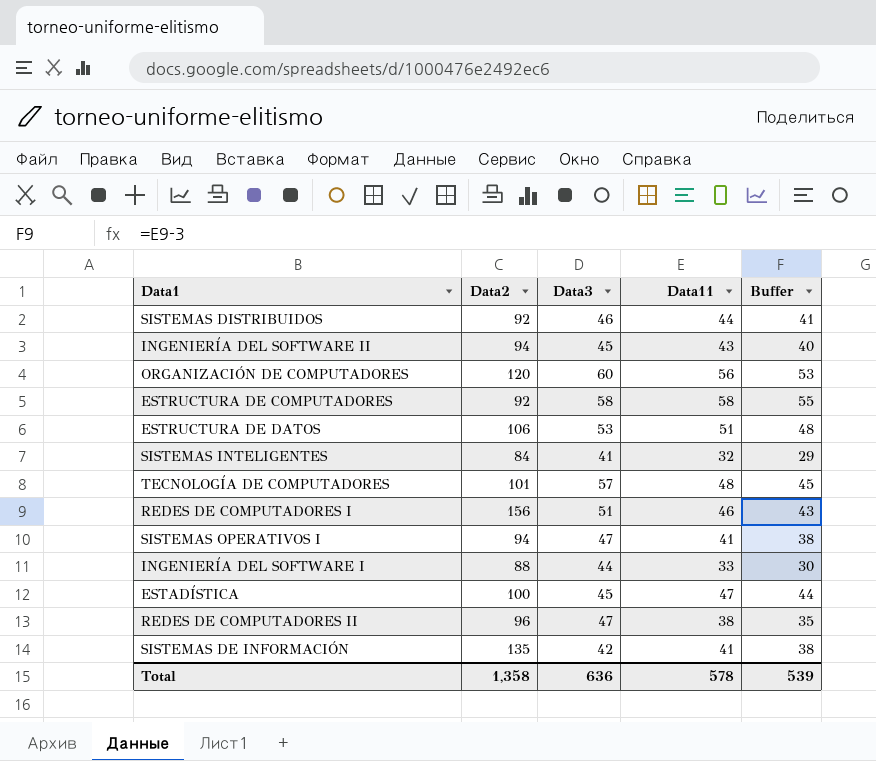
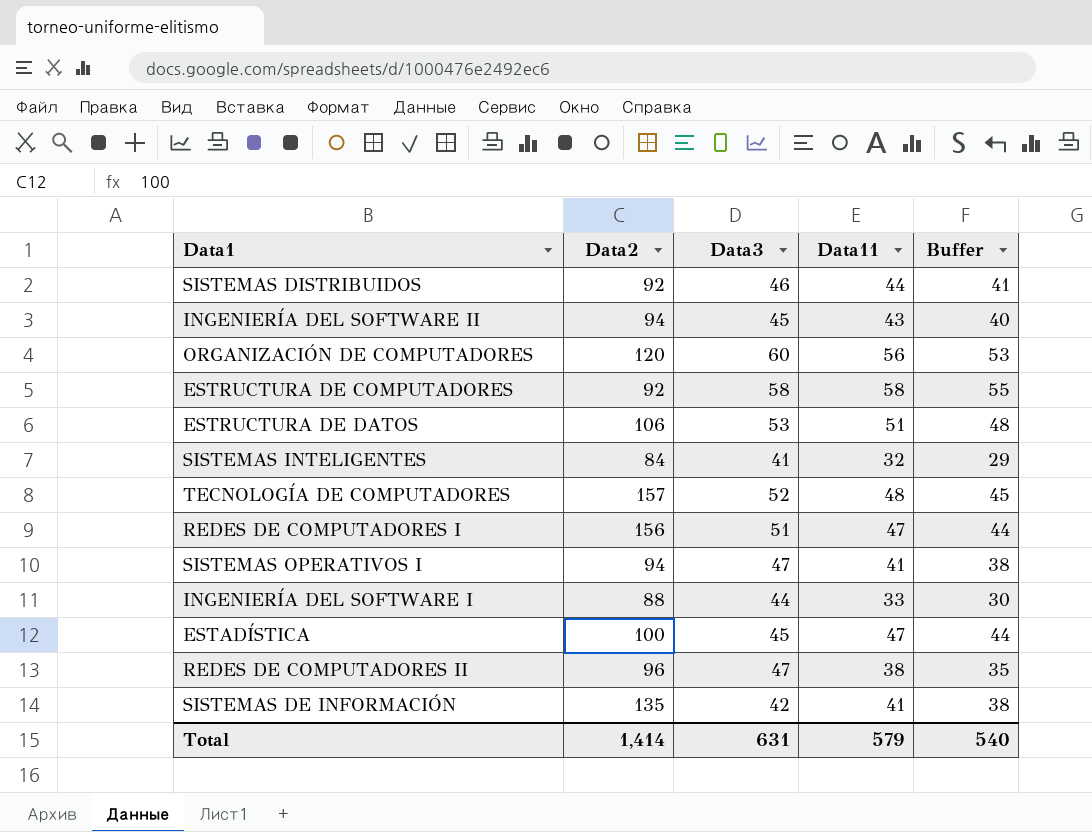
TECNOLOGÍA DE COMPUTADORES | Data2: 101 -> 157
TECNOLOGÍA DE COMPUTADORES | Data3: 57 -> 52
REDES DE COMPUTADORES I | Data11: 46 -> 47
REDES DE COMPUTADORES I | Buffer: 43 -> 44
Total | Data2: 1,358 -> 1,414
Total | Data3: 636 -> 631
Total | Data11: 578 -> 579
Total | Buffer: 539 -> 540

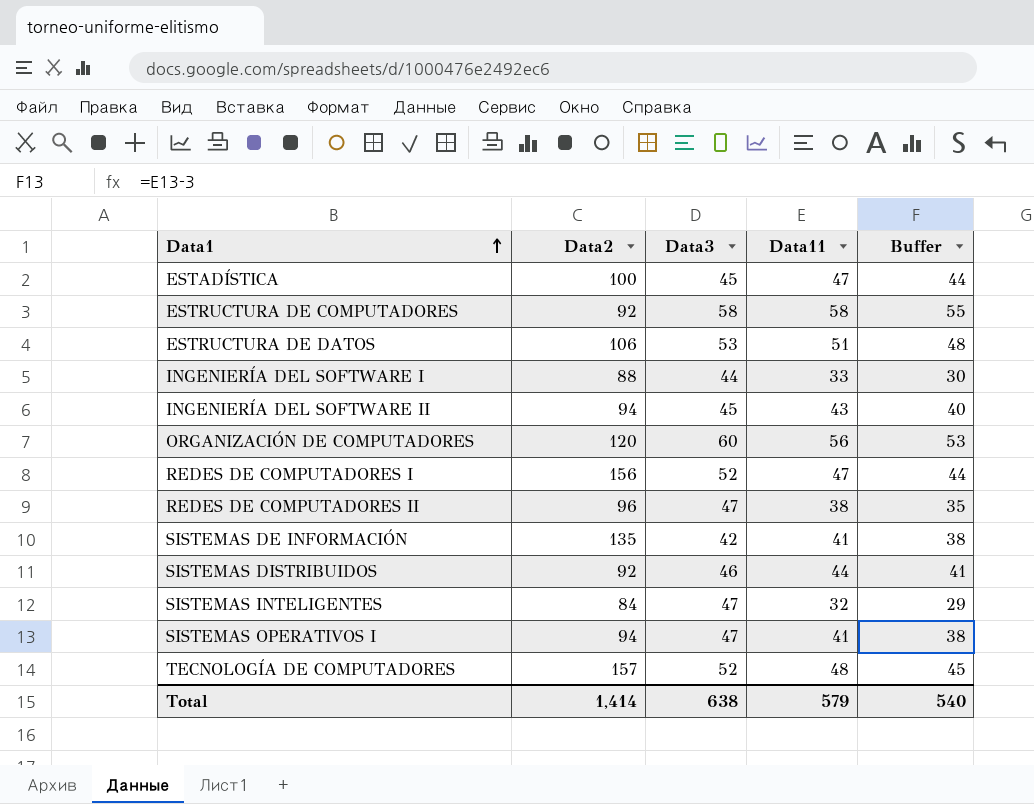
row order: none -> Data1 ascending
REDES DE COMPUTADORES I | Data3: 51 -> 52
SISTEMAS INTELIGENTES | Data3: 41 -> 47
Total | Data3: 631 -> 638

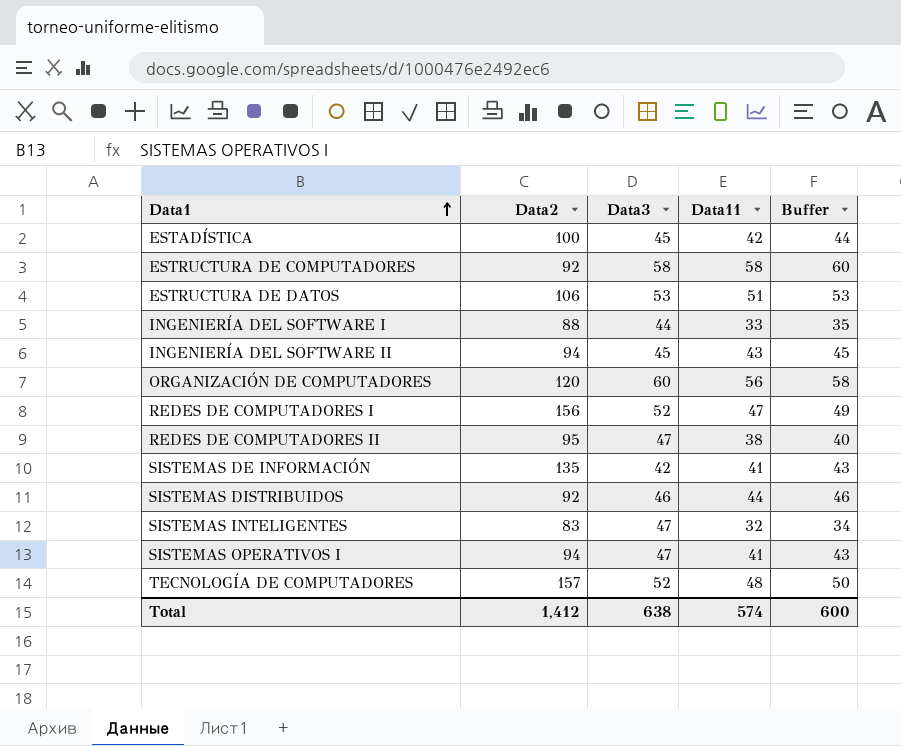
column Buffer | formula: [Data11] - 3 -> [Data11] + 2
ESTADÍSTICA | Data11: 47 -> 42
REDES DE COMPUTADORES II | Data2: 96 -> 95
SISTEMAS INTELIGENTES | Data2: 84 -> 83
Total | Data2: 1,414 -> 1,412
Total | Data11: 579 -> 574
Total | Buffer: 540 -> 600

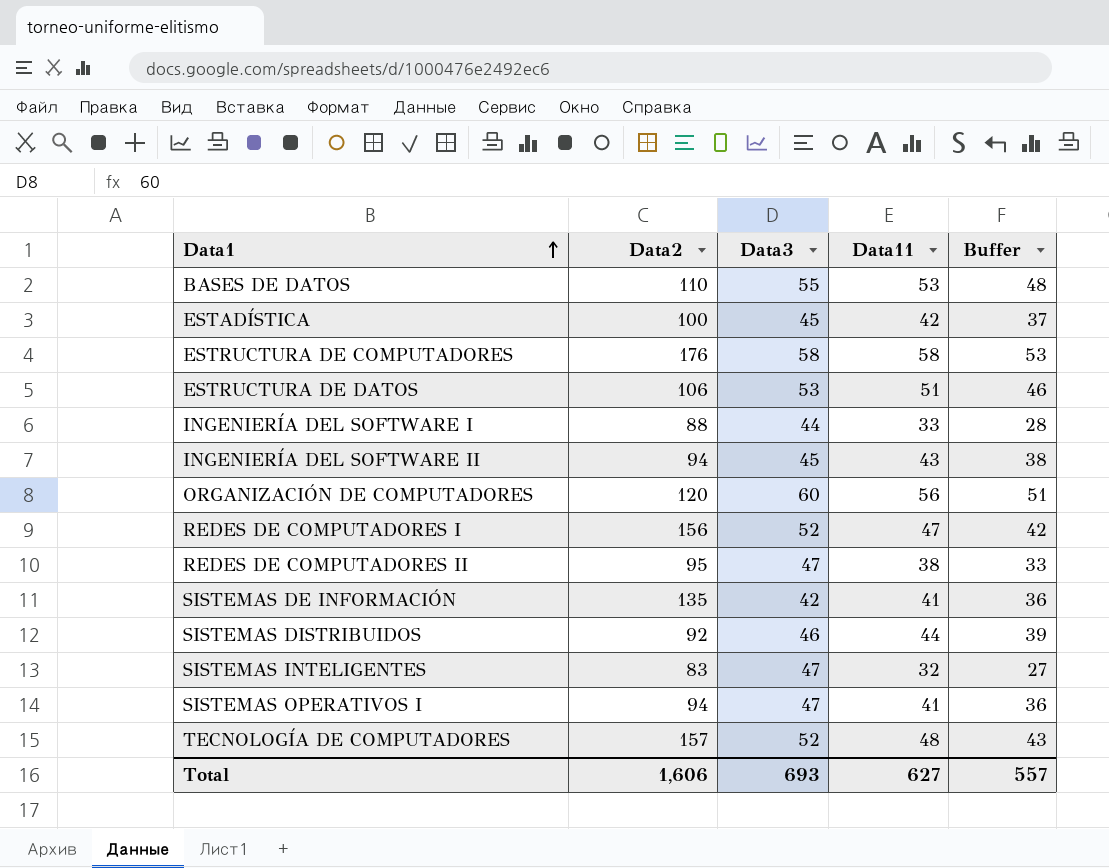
column Buffer | formula: [Data11] + 2 -> [Data11] - 5
row BASES DE DATOS: none -> 110 | 55 | 53 | 48
ESTRUCTURA DE COMPUTADORES | Data2: 92 -> 176
Total | Data2: 1,412 -> 1,606
Total | Data3: 638 -> 693
Total | Data11: 574 -> 627
Total | Buffer: 600 -> 557

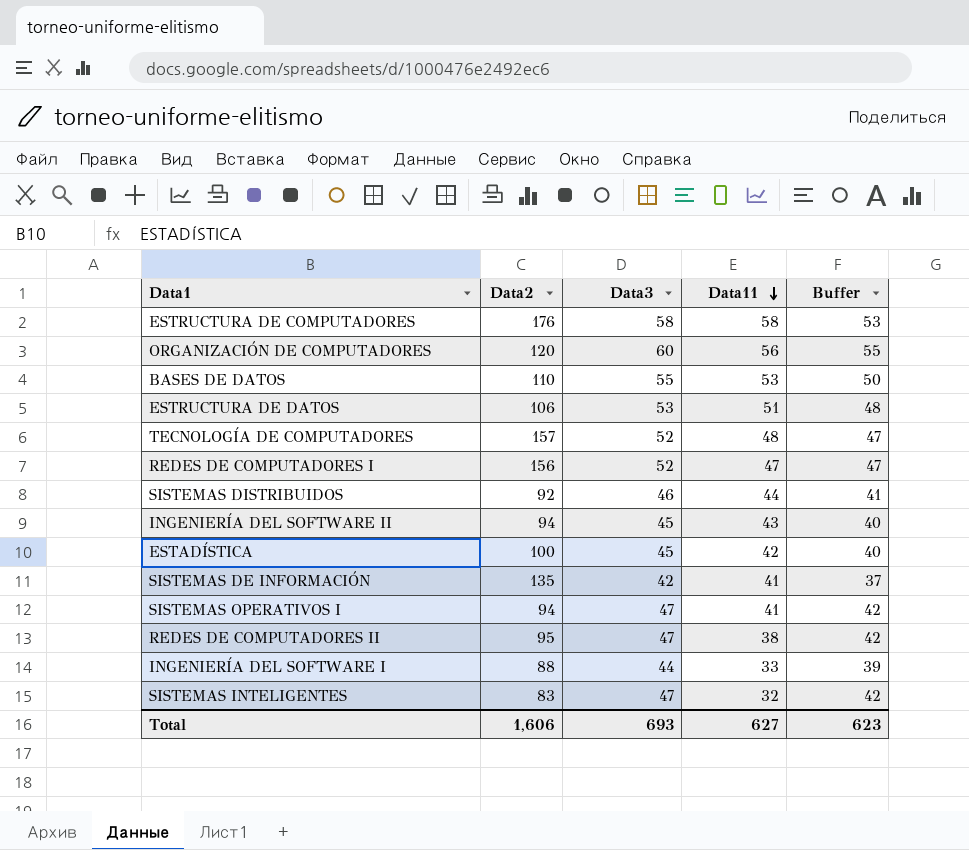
row order: Data1 ascending -> Data11 descending
column Buffer | formula: [Data11] - 5 -> [Data3] - 5
Total | Buffer: 557 -> 623

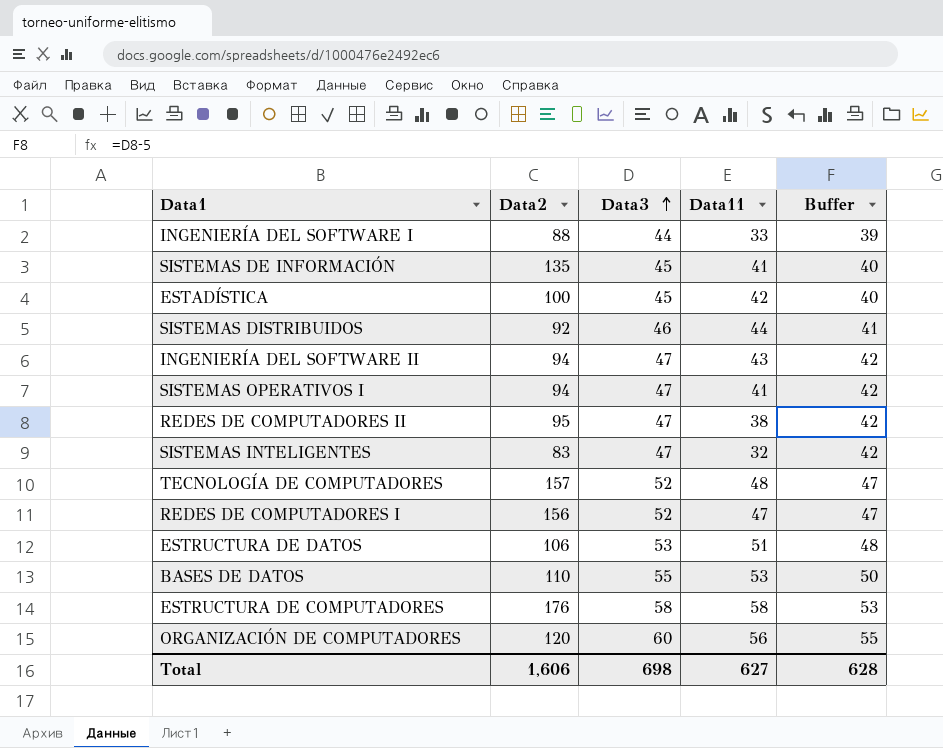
row order: Data11 descending -> Data3 ascending
SISTEMAS DE INFORMACIÓN | Data3: 42 -> 45
SISTEMAS DE INFORMACIÓN | Buffer: 37 -> 40
INGENIERÍA DEL SOFTWARE II | Data3: 45 -> 47
INGENIERÍA DEL SOFTWARE II | Buffer: 40 -> 42
Total | Data3: 693 -> 698
Total | Buffer: 623 -> 628

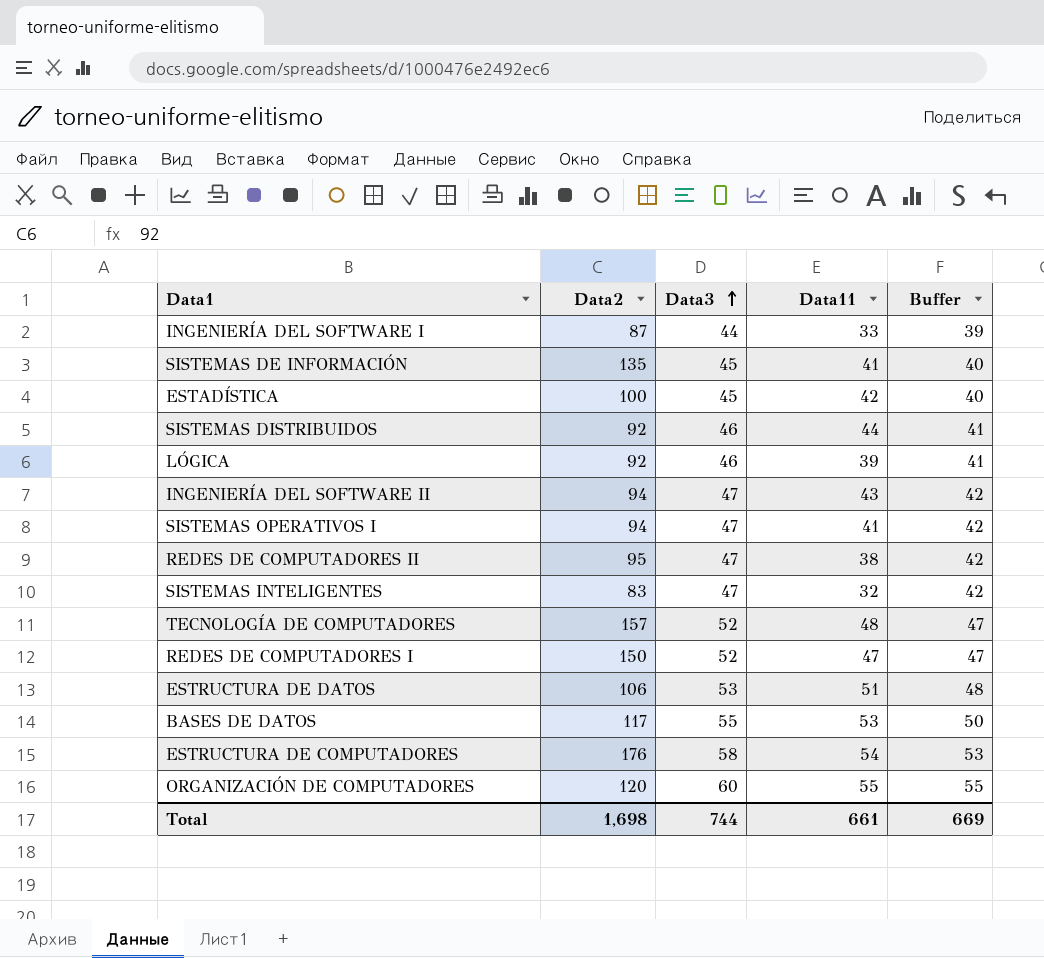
INGENIERÍA DEL SOFTWARE I | Data2: 88 -> 87
row LÓGICA: none -> 92 | 46 | 39 | 41
REDES DE COMPUTADORES I | Data2: 156 -> 150
BASES DE DATOS | Data2: 110 -> 117
ESTRUCTURA DE COMPUTADORES | Data11: 58 -> 54
ORGANIZACIÓN DE COMPUTADORES | Data11: 56 -> 55
Total | Data2: 1,606 -> 1,698
Total | Data3: 698 -> 744
Total | Data11: 627 -> 661
Total | Buffer: 628 -> 669

